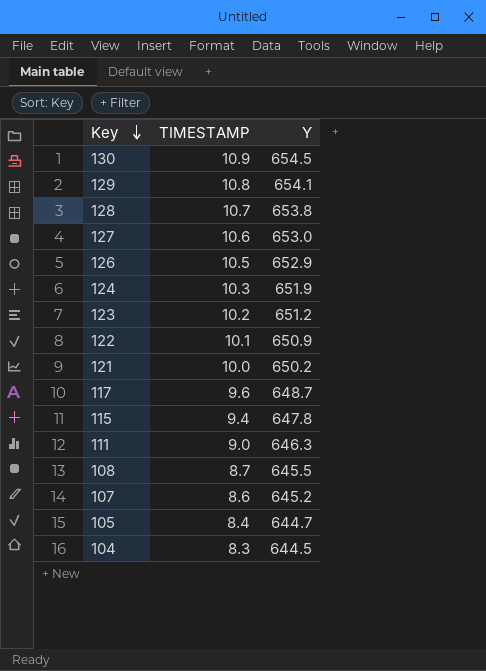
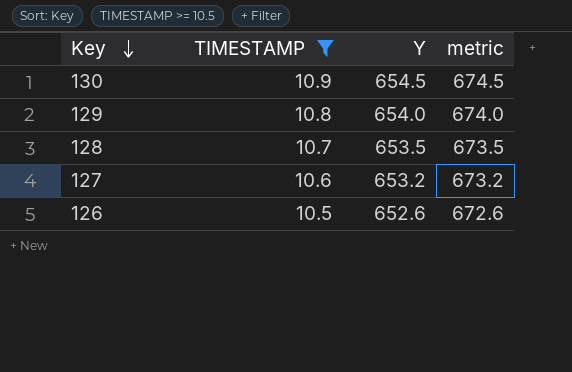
filter: none -> TIMESTAMP >= 10.5
column metric | formula: none -> [Y] + 20
129 | Y: 654.1 -> 654.0
128 | Y: 653.8 -> 653.5
127 | Y: 653.0 -> 653.2
126 | Y: 652.9 -> 652.6

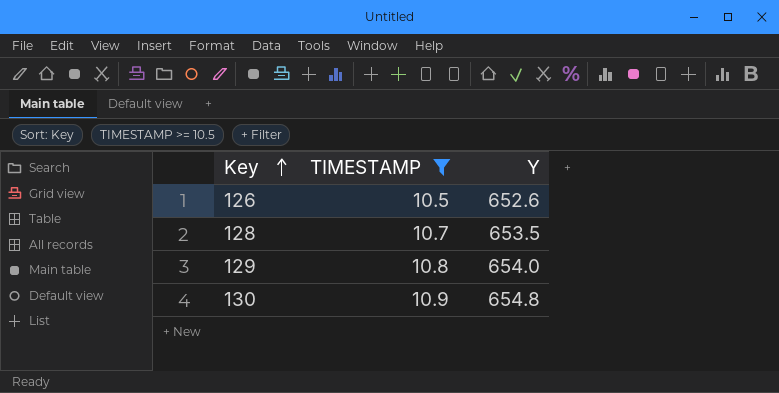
row order: Key descending -> Key ascending
column metric | formula: [Y] + 20 -> none
row 127: 10.6 | 653.2 | 673.2 -> none
130 | Y: 654.5 -> 654.8

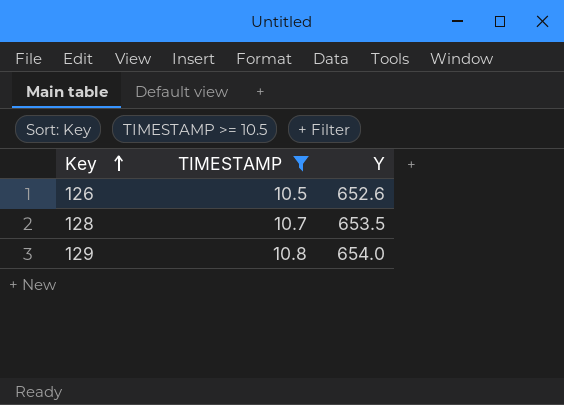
row 130: 10.9 | 654.8 -> none

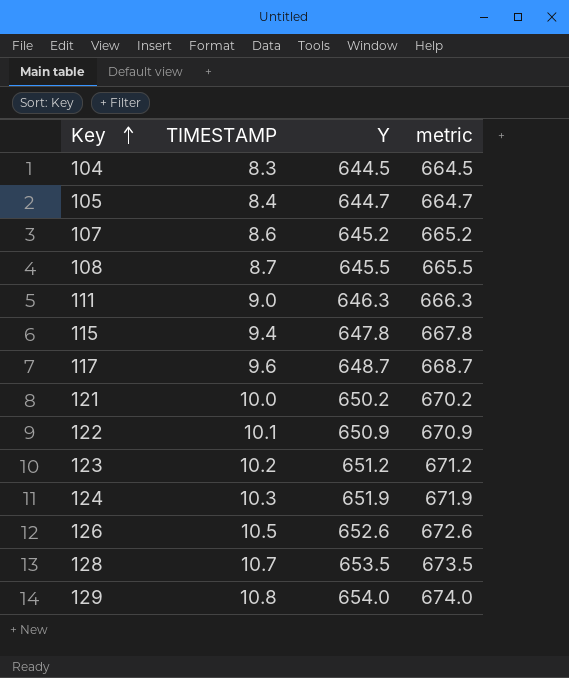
filter: TIMESTAMP >= 10.5 -> none
column metric | formula: none -> [Y] + 20

